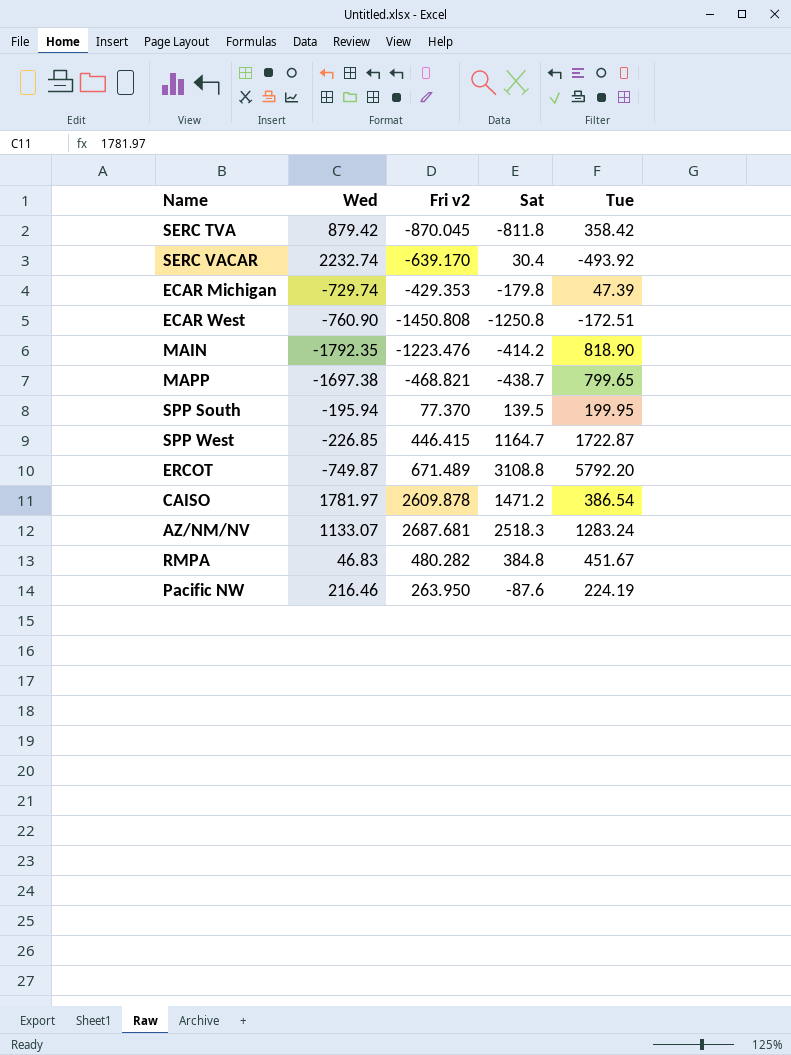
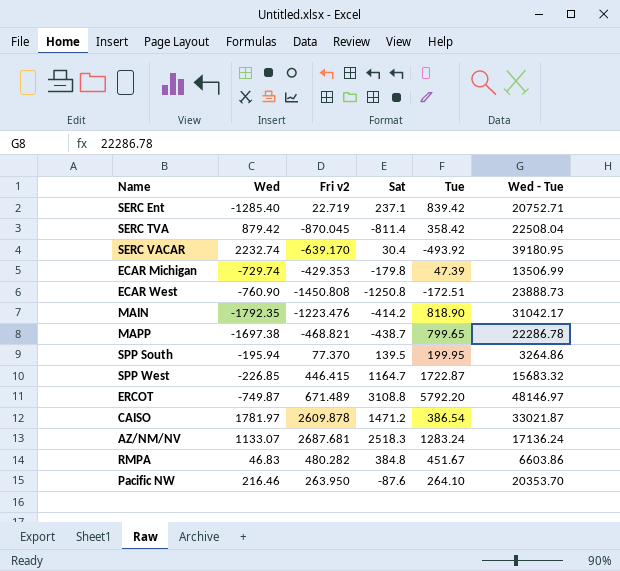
column Wed - Tue | position: none -> 6
row SERC Ent: none -> -1285.40 | 22.719 | 237.1 | 839.42 | 20752.71
SERC TVA | Sat: -811.8 -> -811.4
Pacific NW | Tue: 224.19 -> 264.10

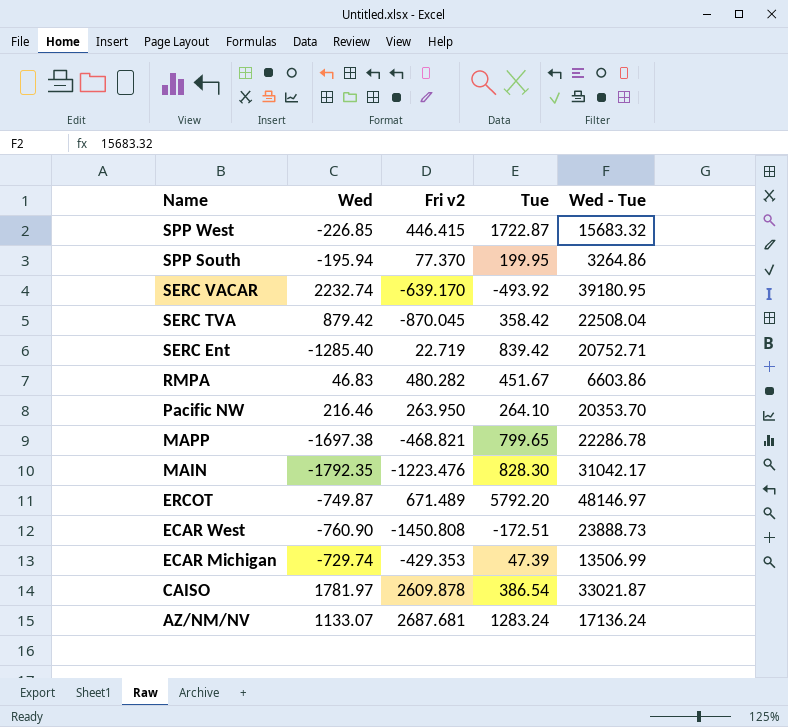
row order: none -> Name descending
column Sat | position: 4 -> none
MAIN | Tue: 818.90 -> 828.30

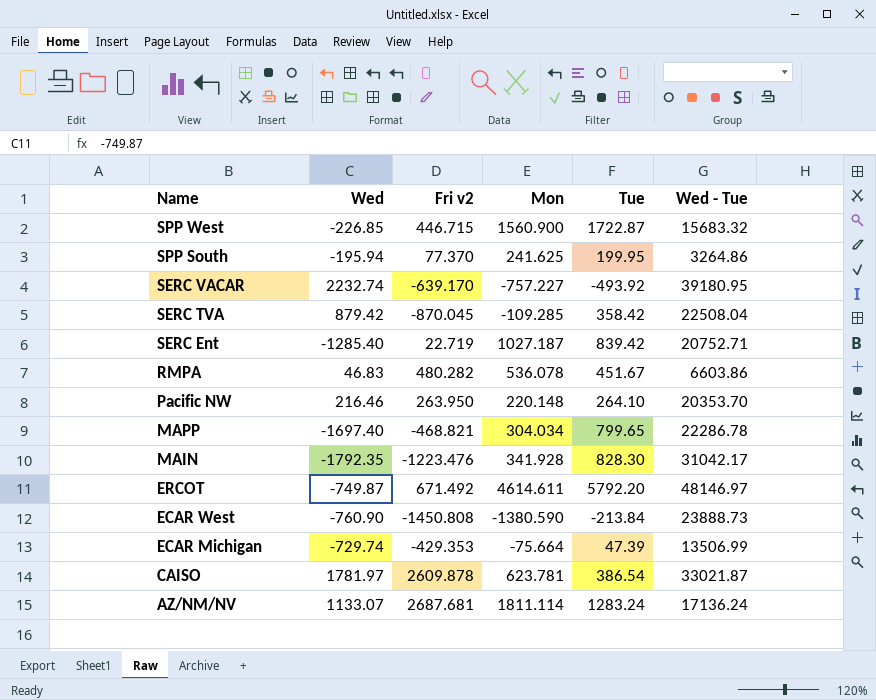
column Mon | position: none -> 4
SPP West | Fri v2: 446.415 -> 446.715
MAPP | Wed: -1697.38 -> -1697.40
ERCOT | Fri v2: 671.489 -> 671.492
ECAR West | Tue: -172.51 -> -213.84

